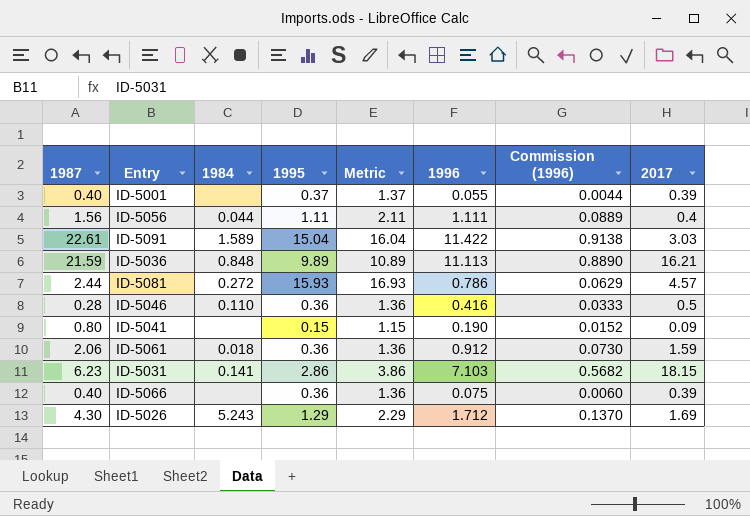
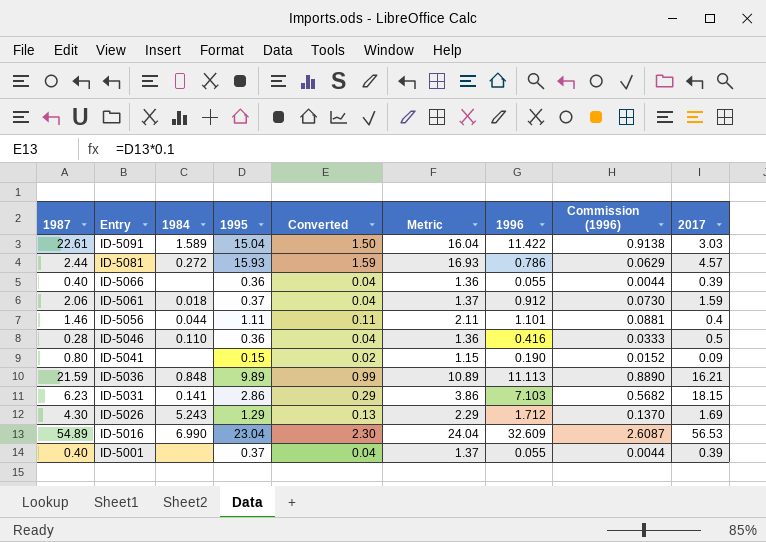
row order: none -> Entry descending
column Converted | formula: none -> [1995] * 0.1
ID-5066 | 1996: 0.075 -> 0.055
ID-5066 | Commission (1996): 0.0060 -> 0.0044
ID-5061 | 1995: 0.36 -> 0.37
ID-5061 | Metric: 1.36 -> 1.37
ID-5056 | 1987: 1.56 -> 1.46
ID-5056 | 1996: 1.111 -> 1.101
ID-5056 | Commission (1996): 0.0889 -> 0.0881
row ID-5016: none -> 54.89 | 6.990 | 23.04 | 2.30 | 24.04 | 32.609 | 2.6087 | 56.53

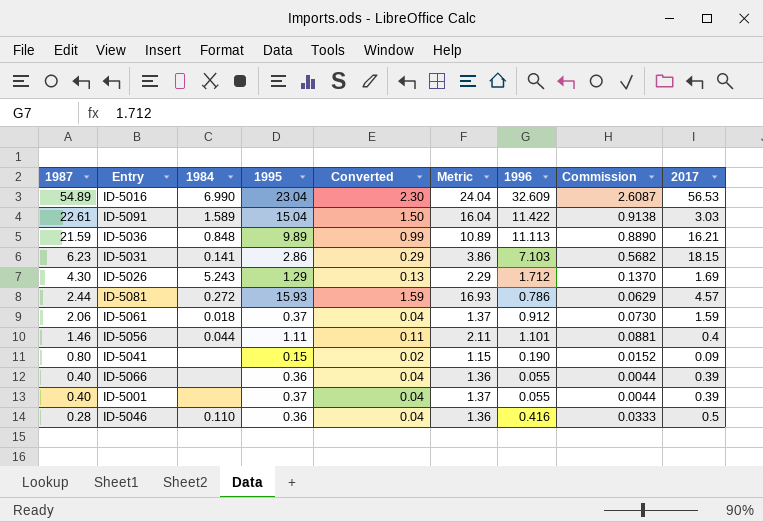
row order: Entry descending -> 1987 descending
column name: Commission (1996) -> Commission

